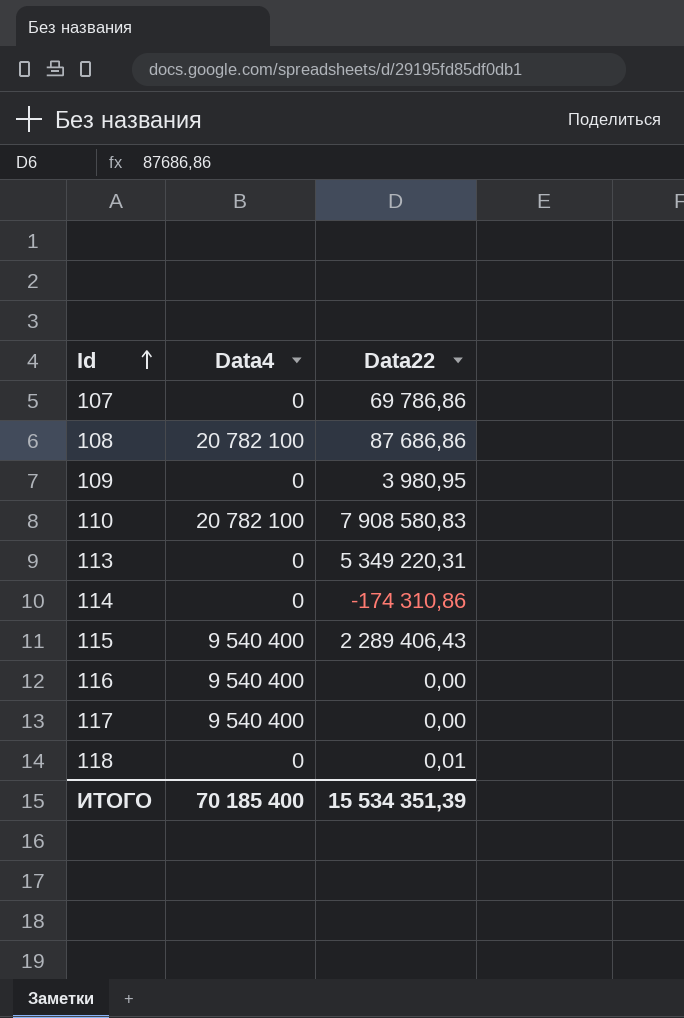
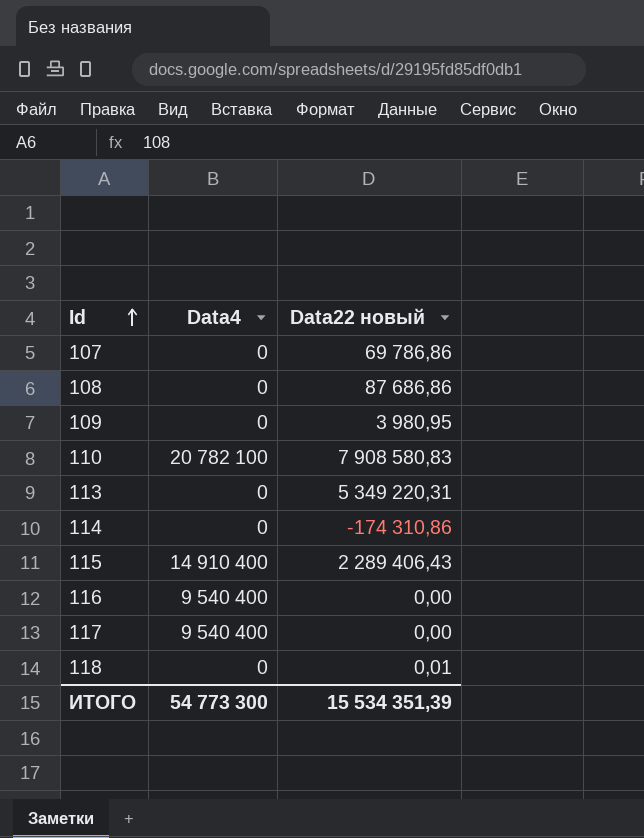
column name: Data22 -> Data22 новый
108 | Data4: 20 782 100 -> 0
115 | Data4: 9 540 400 -> 14 910 400
ИТОГО | Data4: 70 185 400 -> 54 773 300

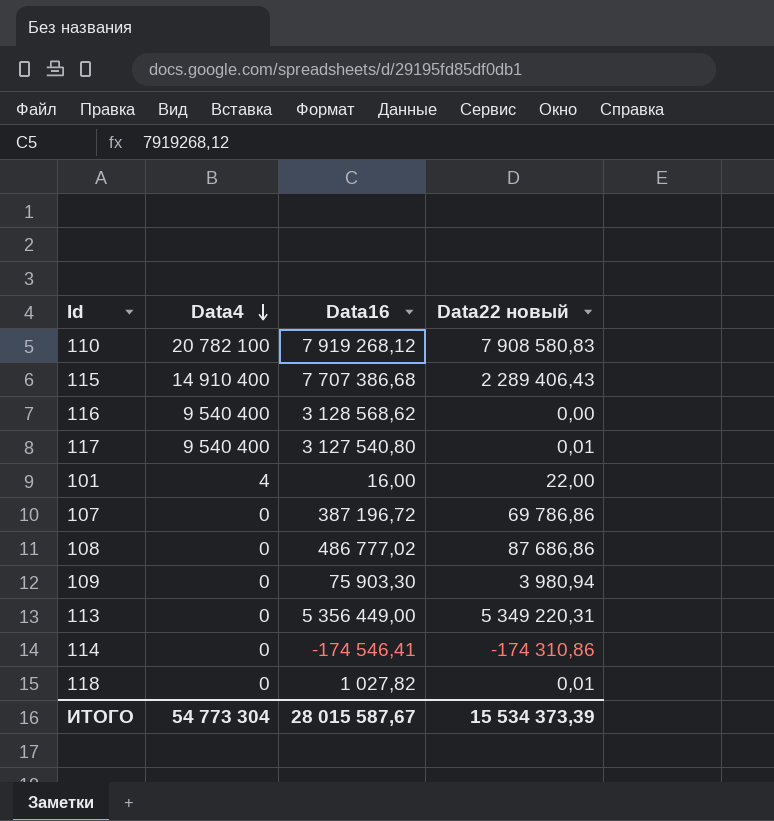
row order: Id ascending -> Data4 descending
column Data16 | position: none -> 3
117 | Data22 новый: 0,00 -> 0,01
row 101: none -> 4 | 16,00 | 22,00
109 | Data22 новый: 3 980,95 -> 3 980,94
ИТОГО | Data4: 54 773 300 -> 54 773 304
ИТОГО | Data22 новый: 15 534 351,39 -> 15 534 373,39

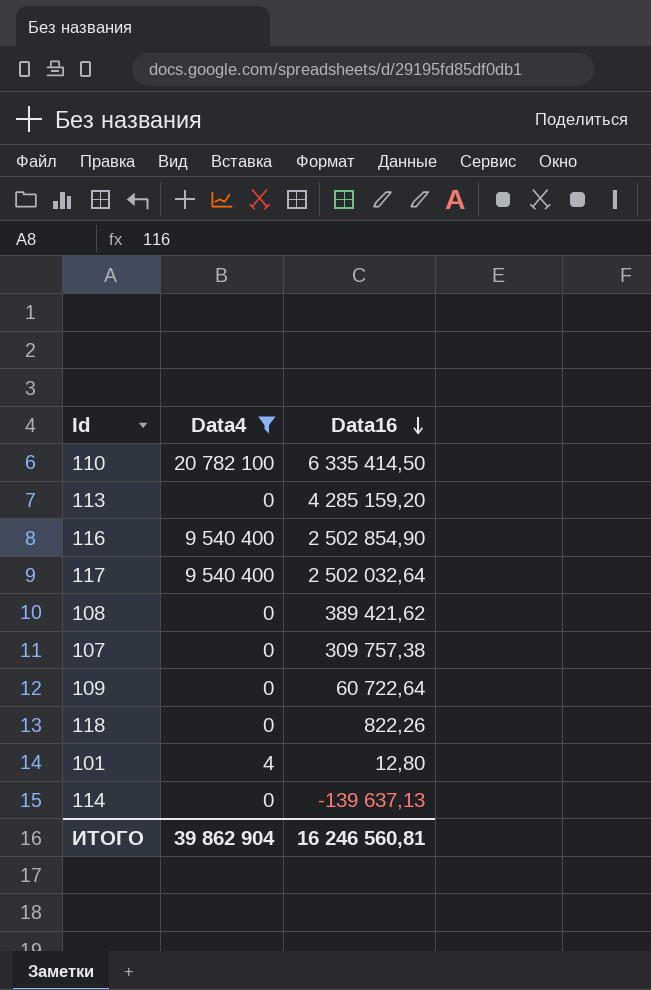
filter: none -> Data4 != 14 910 400
row order: Data4 descending -> Data16 descending
column Data22 новый | position: 4 -> none
110 | Data16: 7 919 268,12 -> 6 335 414,50
113 | Data16: 5 356 449,00 -> 4 285 159,20
116 | Data16: 3 128 568,62 -> 2 502 854,90
117 | Data16: 3 127 540,80 -> 2 502 032,64
108 | Data16: 486 777,02 -> 389 421,62
107 | Data16: 387 196,72 -> 309 757,38
109 | Data16: 75 903,30 -> 60 722,64
118 | Data16: 1 027,82 -> 822,26
101 | Data16: 16,00 -> 12,80
114 | Data16: -174 546,41 -> -139 637,13
ИТОГО | Data4: 54 773 304 -> 39 862 904
ИТОГО | Data16: 28 015 587,67 -> 16 246 560,81

